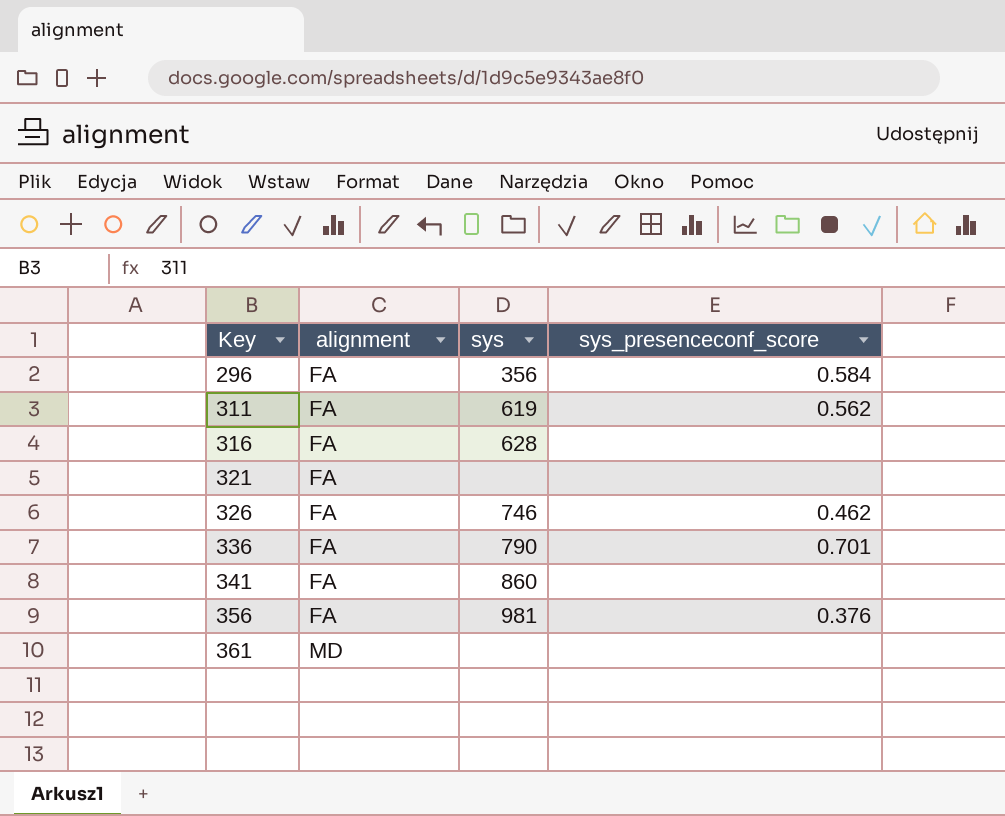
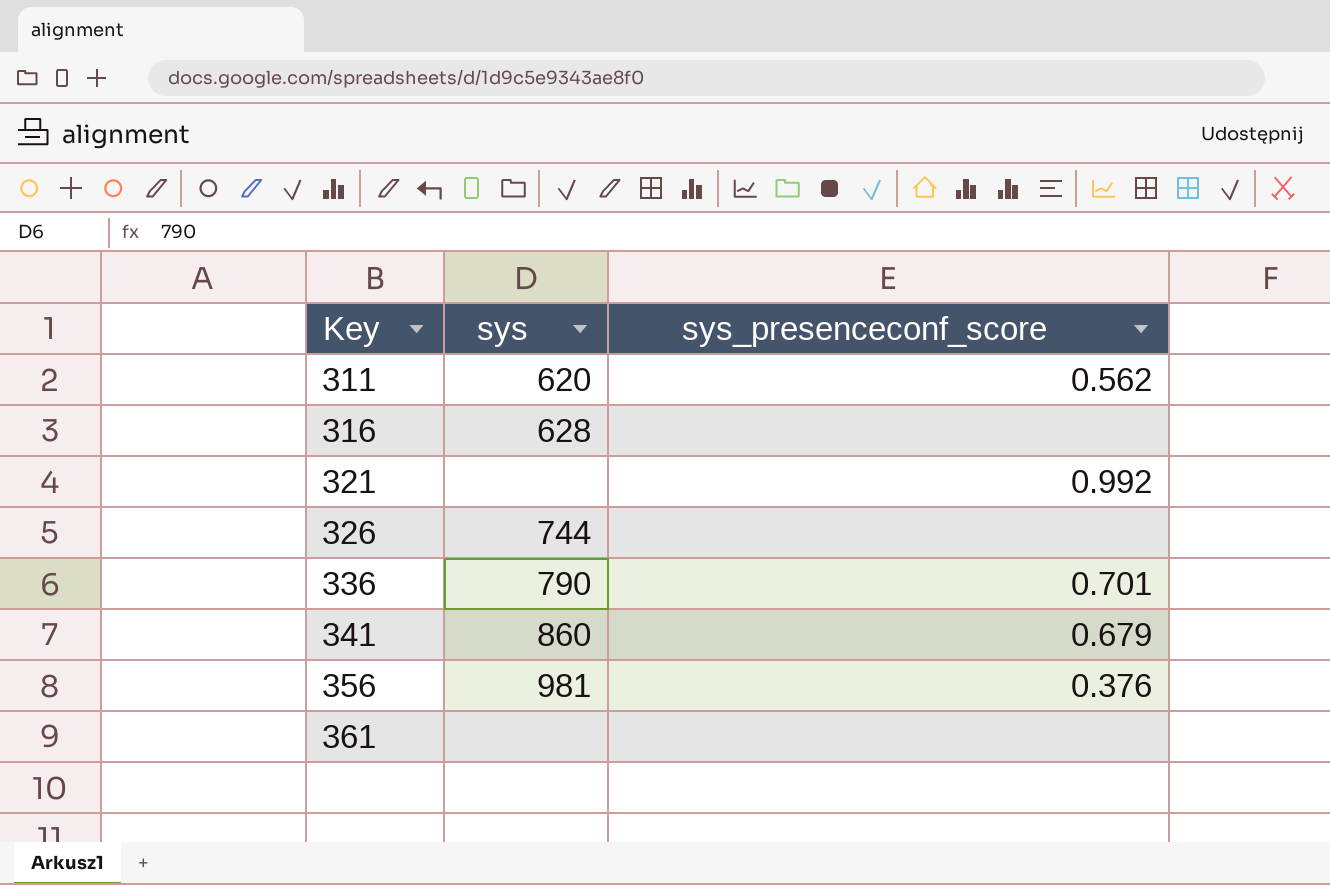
column alignment | position: 2 -> none
row 296: FA | 356 | 0.584 -> none
311 | sys: 619 -> 620
321 | sys_presenceconf_score: none -> 0.992
326 | sys: 746 -> 744
326 | sys_presenceconf_score: 0.462 -> none
341 | sys_presenceconf_score: none -> 0.679

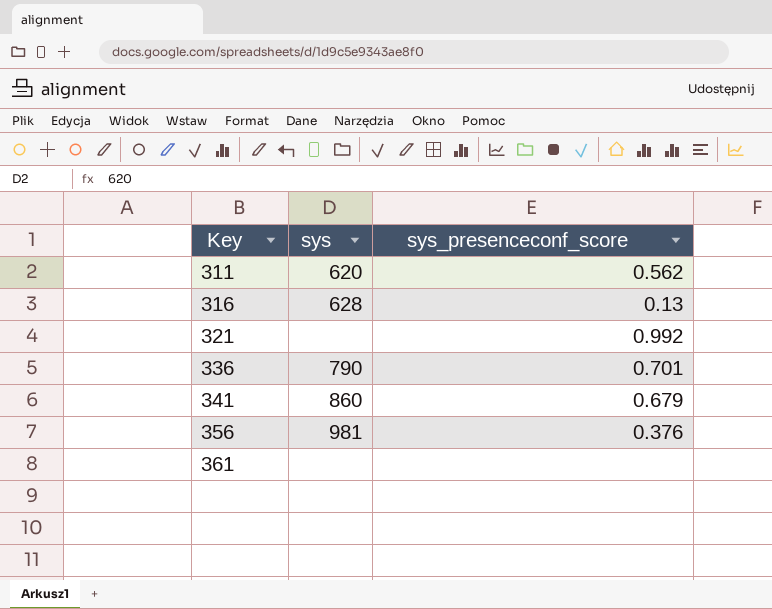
row 326: 744 | none -> none
316 | sys_presenceconf_score: none -> 0.13

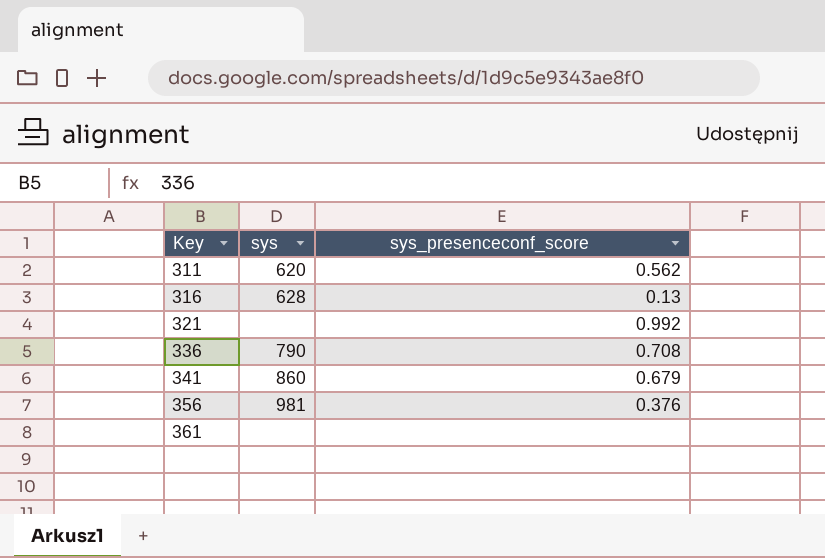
336 | sys_presenceconf_score: 0.701 -> 0.708

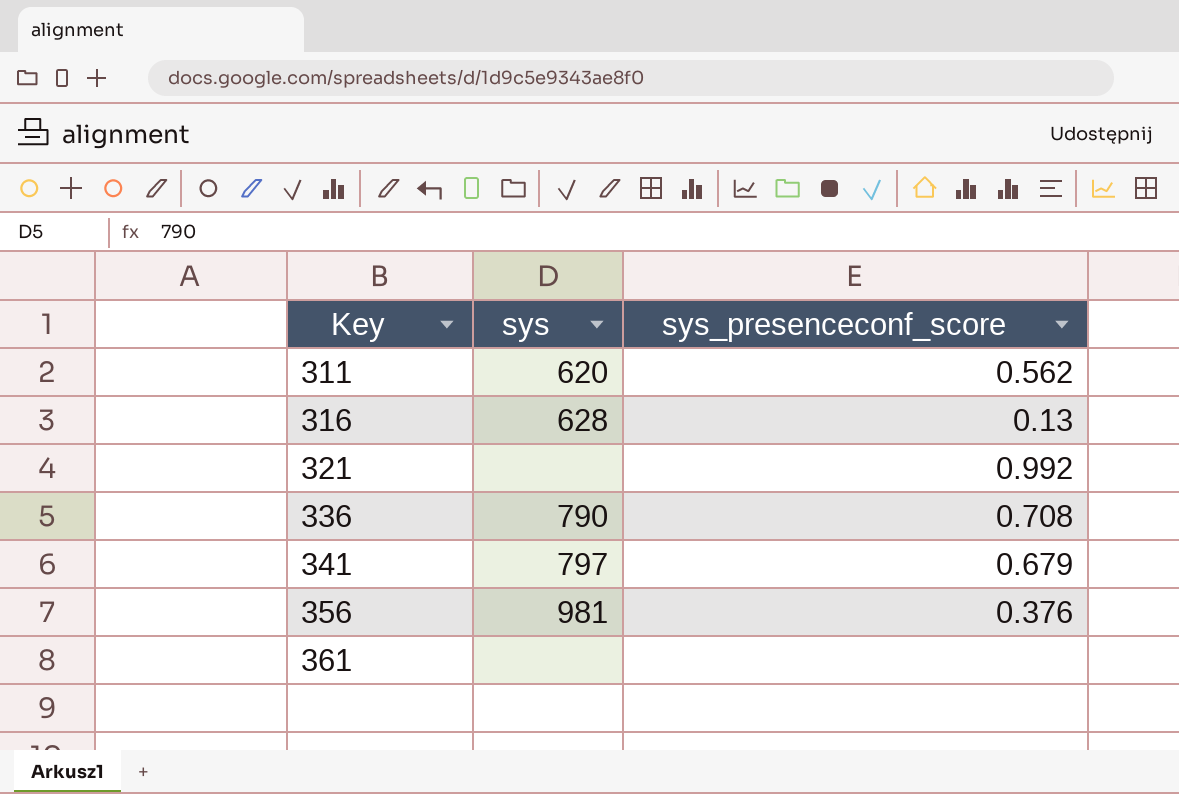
341 | sys: 860 -> 797

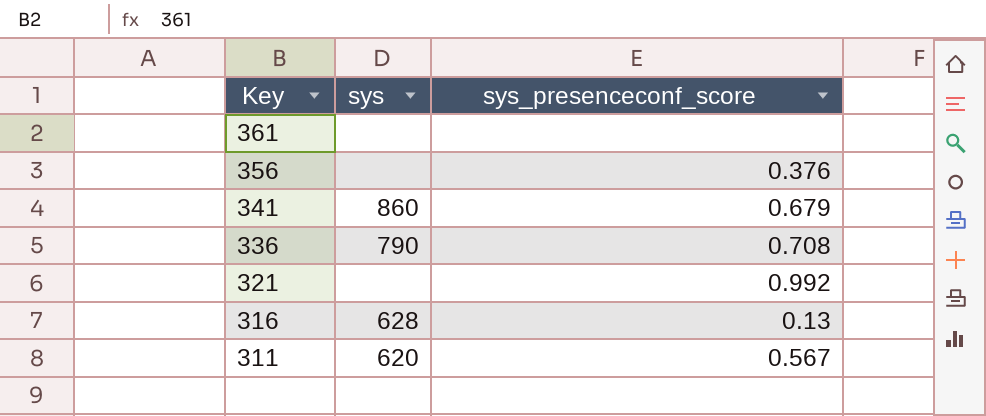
row order: Key ascending -> Key descending
356 | sys: 981 -> none
341 | sys: 797 -> 860
311 | sys_presenceconf_score: 0.562 -> 0.567

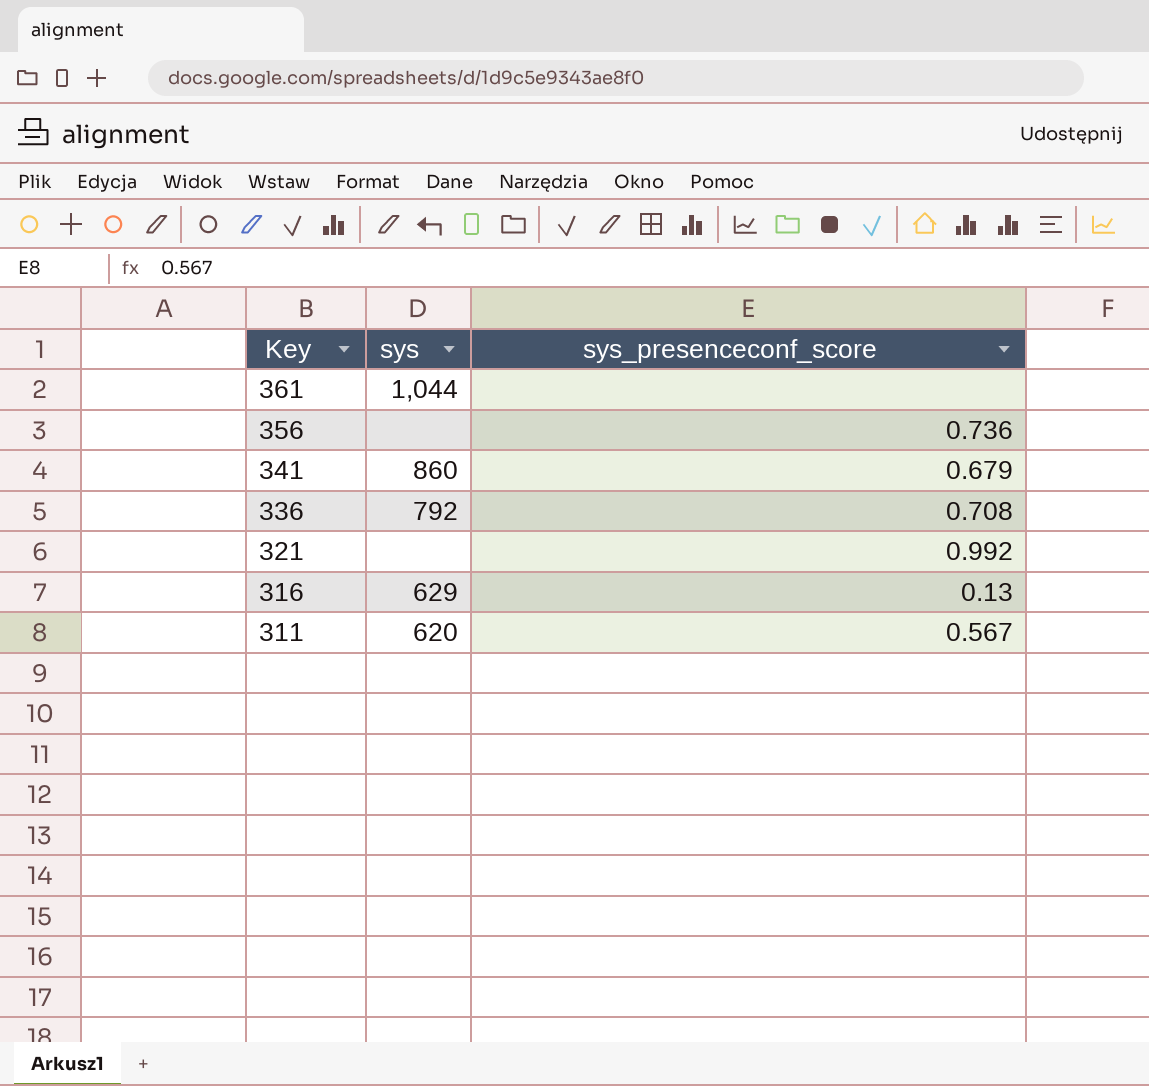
361 | sys: none -> 1,044
356 | sys_presenceconf_score: 0.376 -> 0.736
336 | sys: 790 -> 792
316 | sys: 628 -> 629

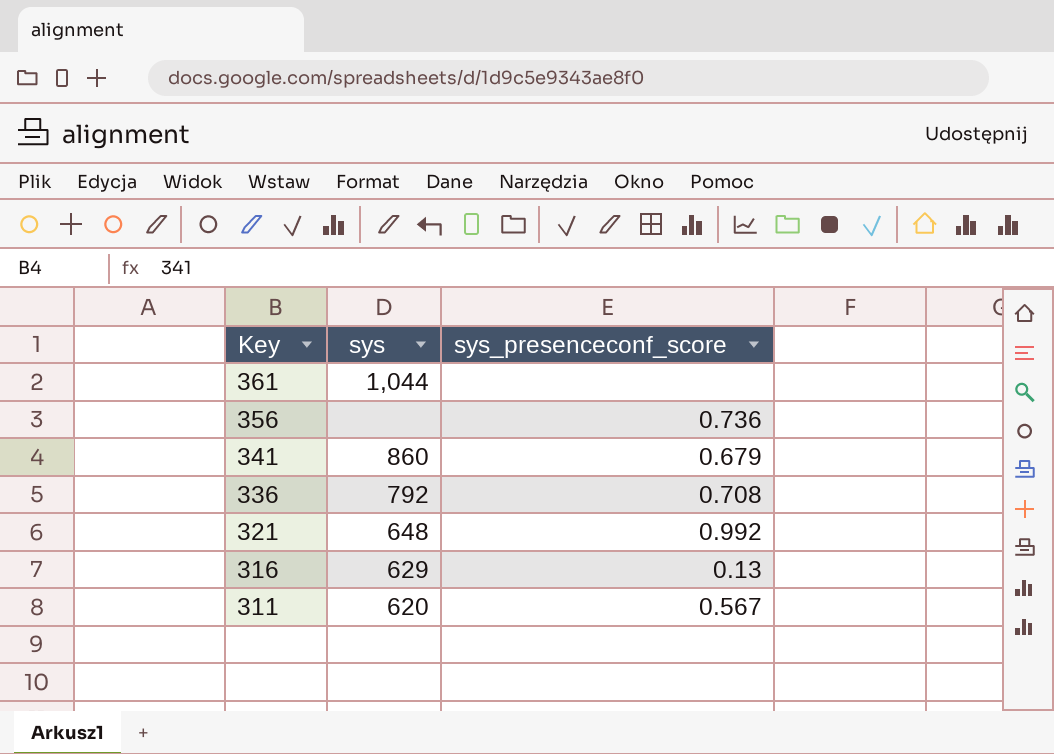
321 | sys: none -> 648

